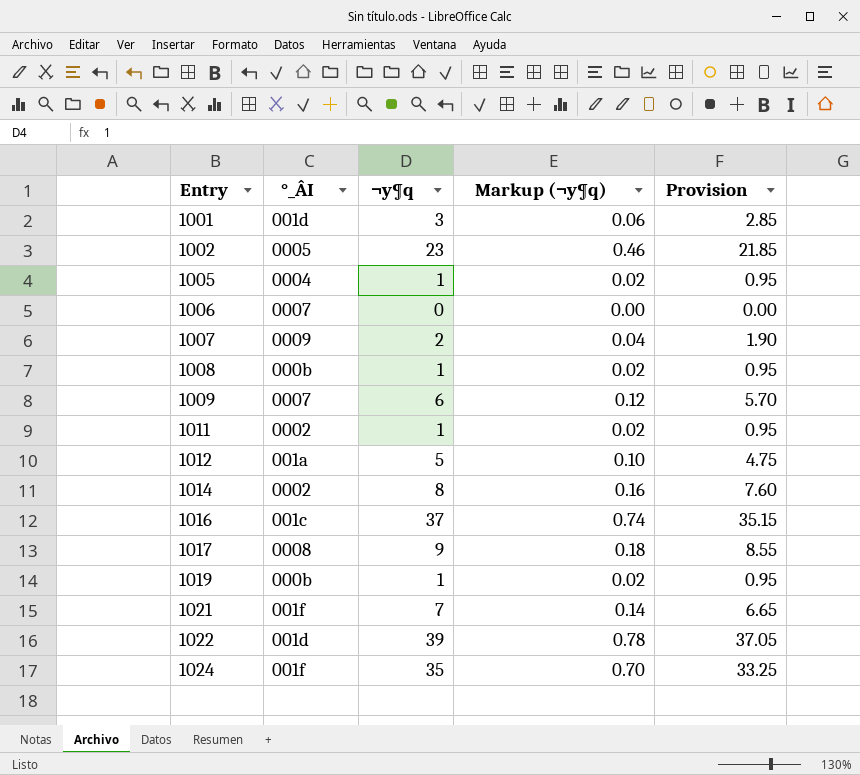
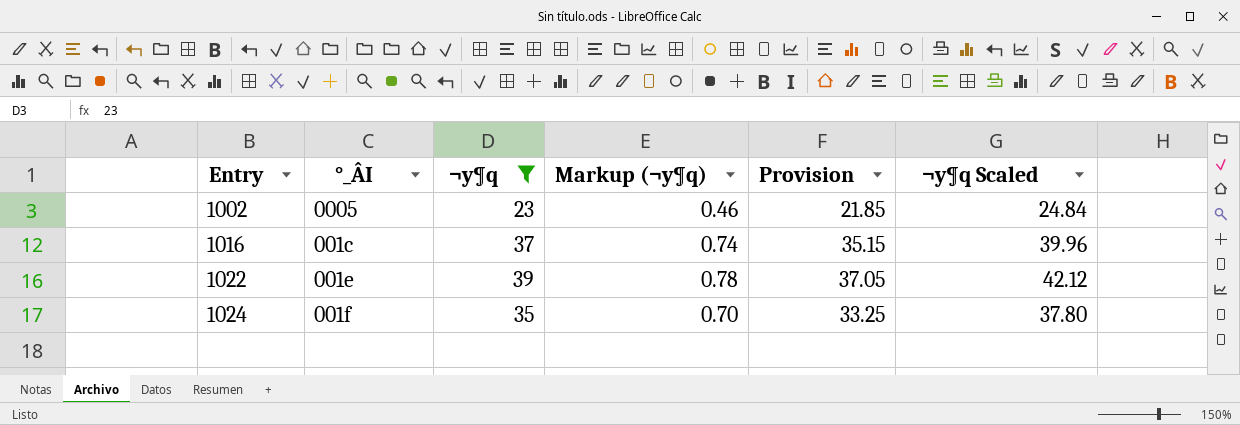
filter: none -> ¬y¶q >= 23
column ¬y¶q Scaled | formula: none -> [¬y¶q] * 1.08
1022 | °_ÂI: 001d -> 001e

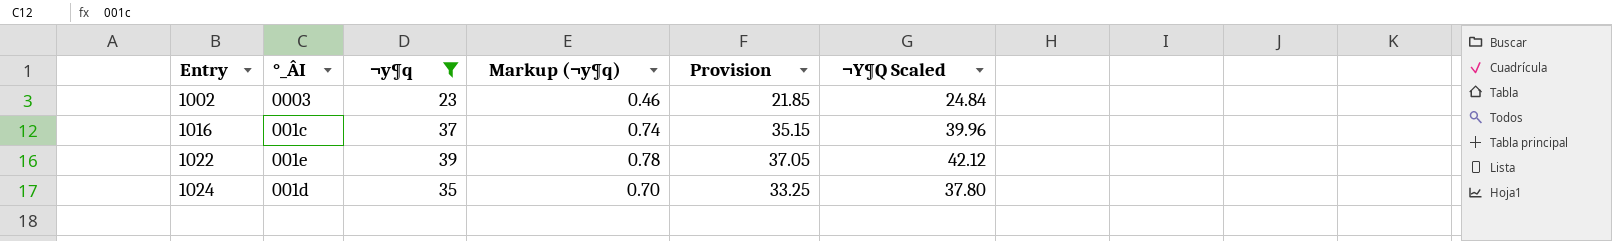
column name: ¬y¶q Scaled -> ¬Y¶Q Scaled
1002 | °_ÂI: 0005 -> 0003
1024 | °_ÂI: 001f -> 001d

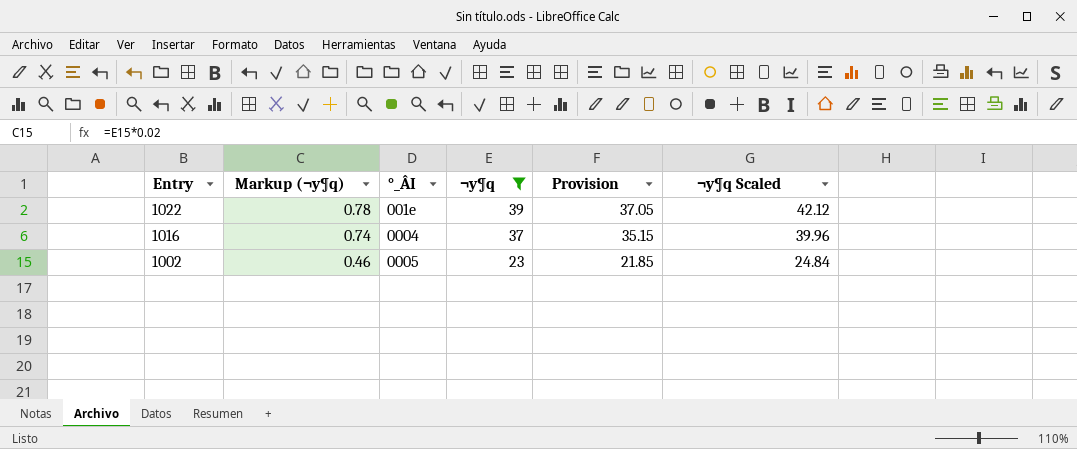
row order: Entry ascending -> Entry descending
column Markup (¬y¶q) | position: 4 -> 2
column name: ¬Y¶Q Scaled -> ¬y¶q Scaled
row 1024: 001d | 35 | 0.70 | 33.25 | 37.80 -> none
1016 | °_ÂI: 001c -> 0004
1002 | °_ÂI: 0003 -> 0005

